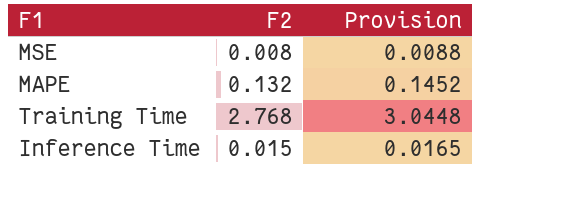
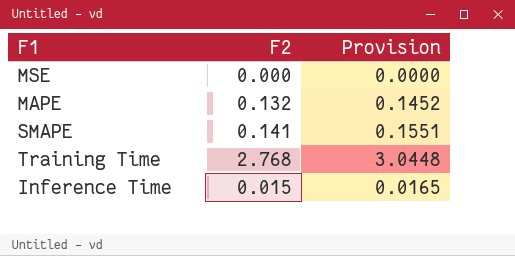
MSE | F2: 0.008 -> 0.000
MSE | Provision: 0.0088 -> 0.0000
row SMAPE: none -> 0.141 | 0.1551

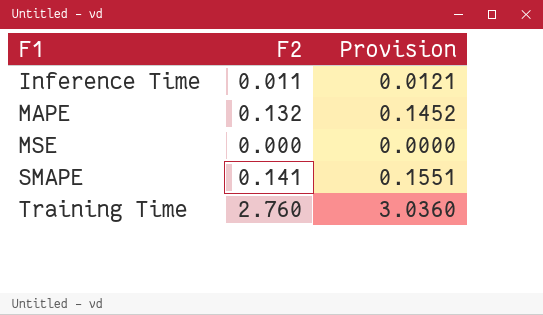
row order: none -> F1 ascending
Inference Time | F2: 0.015 -> 0.011
Inference Time | Provision: 0.0165 -> 0.0121
Training Time | F2: 2.768 -> 2.760
Training Time | Provision: 3.0448 -> 3.0360

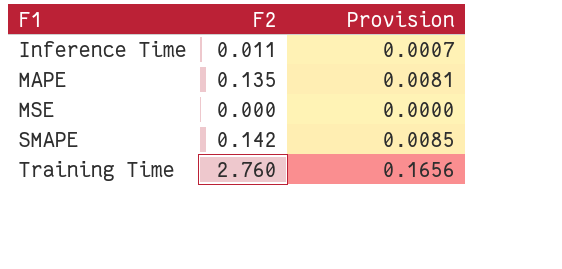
column Provision | formula: [F2] * 1.1 -> [F2] * 0.06
MAPE | F2: 0.132 -> 0.135
SMAPE | F2: 0.141 -> 0.142

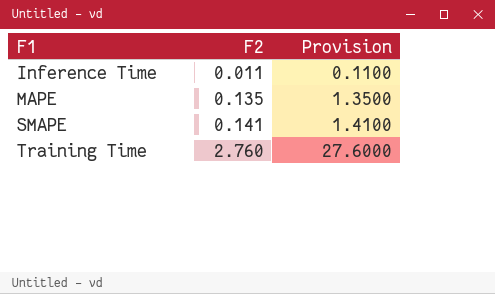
column Provision | formula: [F2] * 0.06 -> [F2] * 10
row MSE: 0.000 | 0.0000 -> none
SMAPE | F2: 0.142 -> 0.141

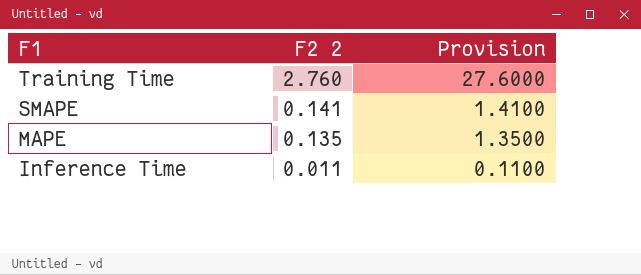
row order: F1 ascending -> F1 descending
column name: F2 -> F2 2

